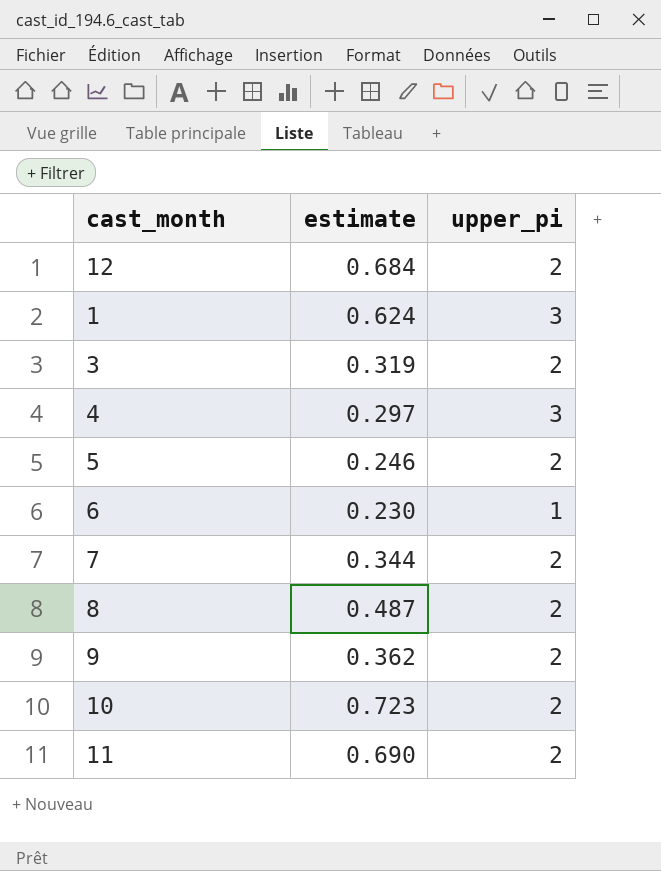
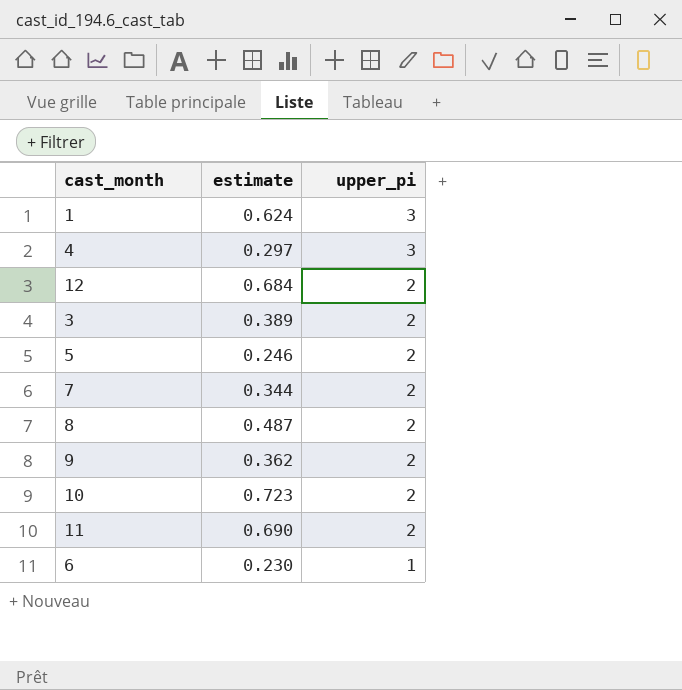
row order: none -> upper_pi descending
3 | estimate: 0.319 -> 0.389

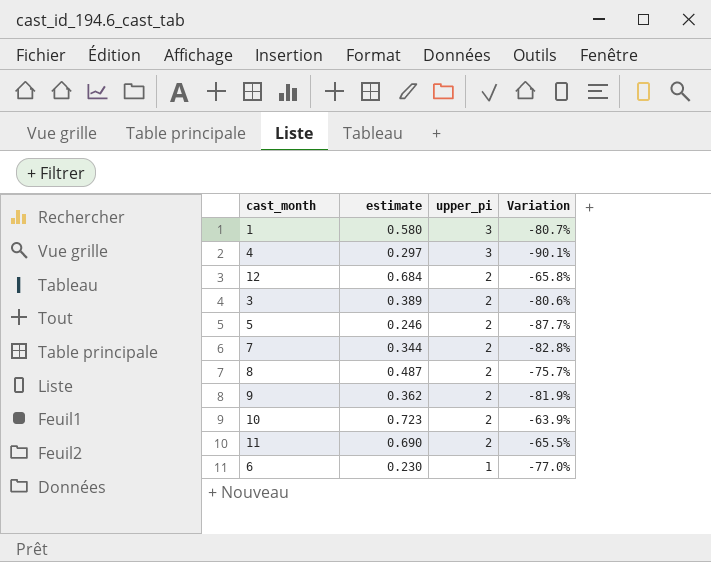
column Variation | formula: none -> ([estimate] - [upper_pi]) / [upper_pi]
1 | estimate: 0.624 -> 0.580

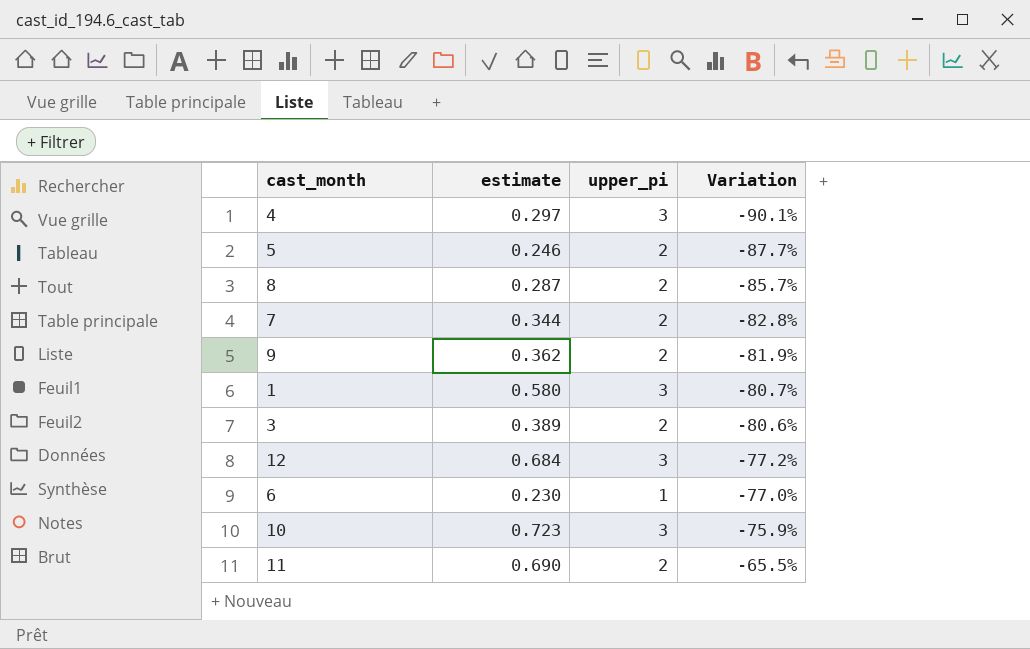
row order: upper_pi descending -> Variation ascending
8 | estimate: 0.487 -> 0.287
8 | Variation: -75.7% -> -85.7%
12 | upper_pi: 2 -> 3
12 | Variation: -65.8% -> -77.2%
10 | upper_pi: 2 -> 3
10 | Variation: -63.9% -> -75.9%

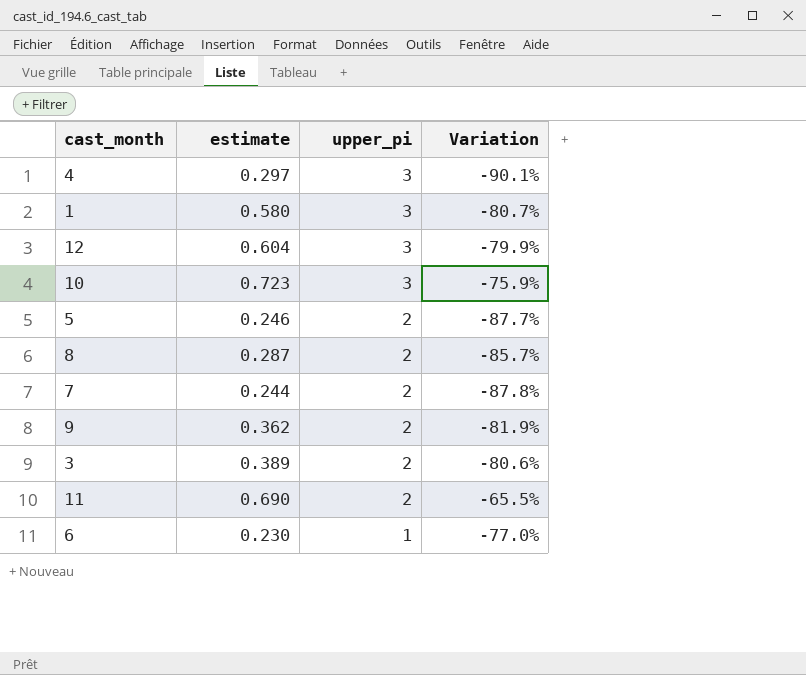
row order: Variation ascending -> upper_pi descending
12 | estimate: 0.684 -> 0.604
12 | Variation: -77.2% -> -79.9%
7 | estimate: 0.344 -> 0.244
7 | Variation: -82.8% -> -87.8%

